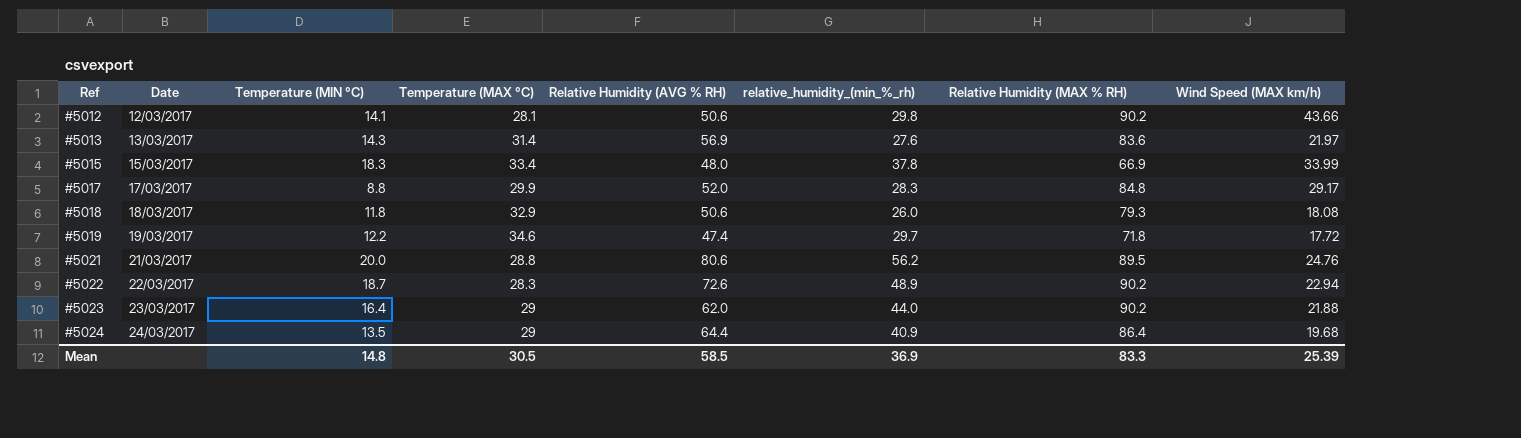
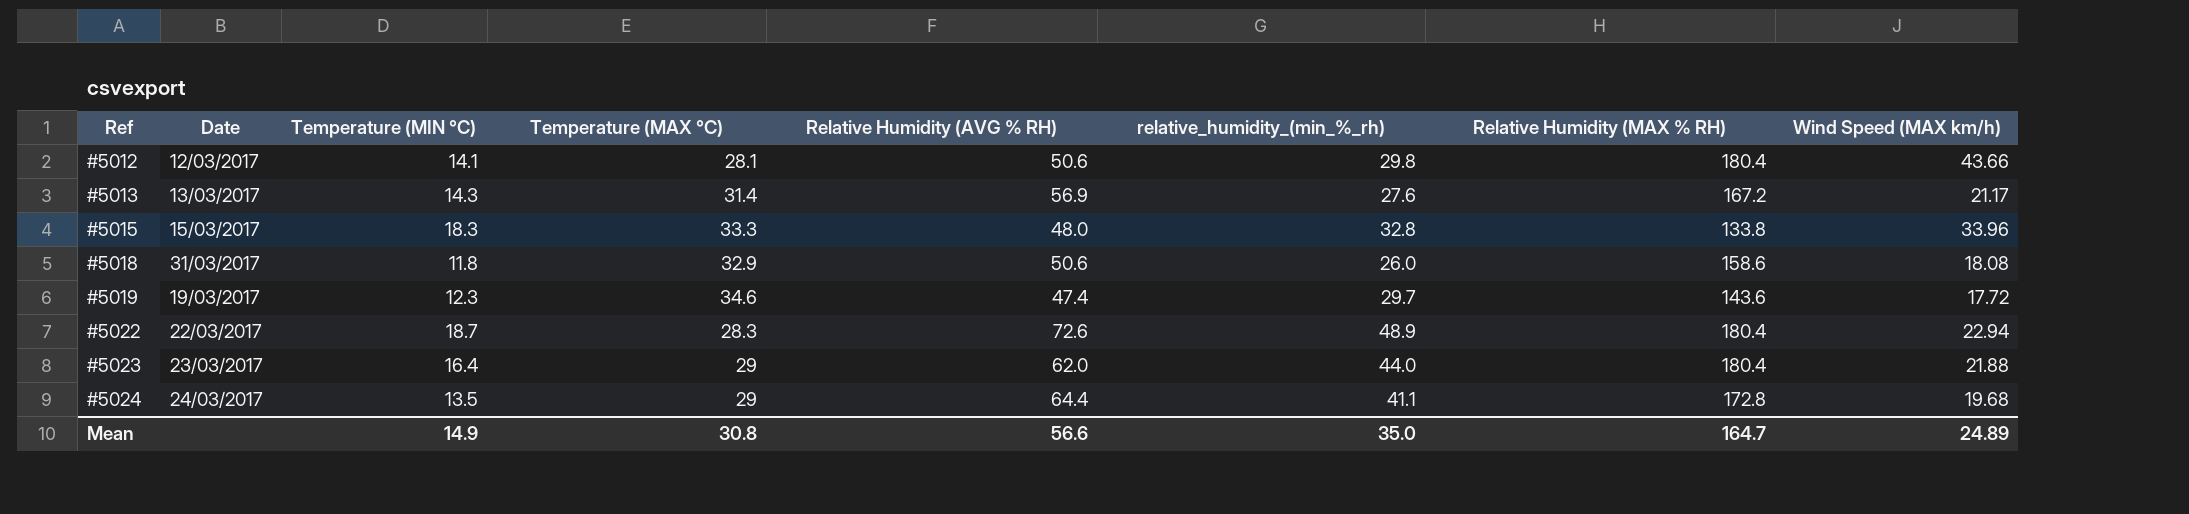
row #5017: 17/03/2017 | 8.8 | 29.9 | 52.0 | 28.3 | 84.8 | 29.17 -> none
row #5021: 21/03/2017 | 20.0 | 28.8 | 80.6 | 56.2 | 89.5 | 24.76 -> none
#5012 | Relative Humidity (MAX % RH): 90.2 -> 180.4
#5013 | Relative Humidity (MAX % RH): 83.6 -> 167.2
#5013 | Wind Speed (MAX km/h): 21.97 -> 21.17
#5015 | Temperature (MAX °C): 33.4 -> 33.3
#5015 | relative_humidity_(min_%_rh): 37.8 -> 32.8
#5015 | Relative Humidity (MAX % RH): 66.9 -> 133.8
#5015 | Wind Speed (MAX km/h): 33.99 -> 33.96
#5018 | Date: 18/03/2017 -> 31/03/2017
#5018 | Relative Humidity (MAX % RH): 79.3 -> 158.6
#5019 | Temperature (MIN °C): 12.2 -> 12.3
#5019 | Relative Humidity (MAX % RH): 71.8 -> 143.6
#5022 | Relative Humidity (MAX % RH): 90.2 -> 180.4
#5023 | Relative Humidity (MAX % RH): 90.2 -> 180.4
#5024 | relative_humidity_(min_%_rh): 40.9 -> 41.1
#5024 | Relative Humidity (MAX % RH): 86.4 -> 172.8
Mean | Temperature (MIN °C): 14.8 -> 14.9
Mean | Temperature (MAX °C): 30.5 -> 30.8
Mean | Relative Humidity (AVG % RH): 58.5 -> 56.6
Mean | relative_humidity_(min_%_rh): 36.9 -> 35.0
Mean | Relative Humidity (MAX % RH): 83.3 -> 164.7
Mean | Wind Speed (MAX km/h): 25.39 -> 24.89

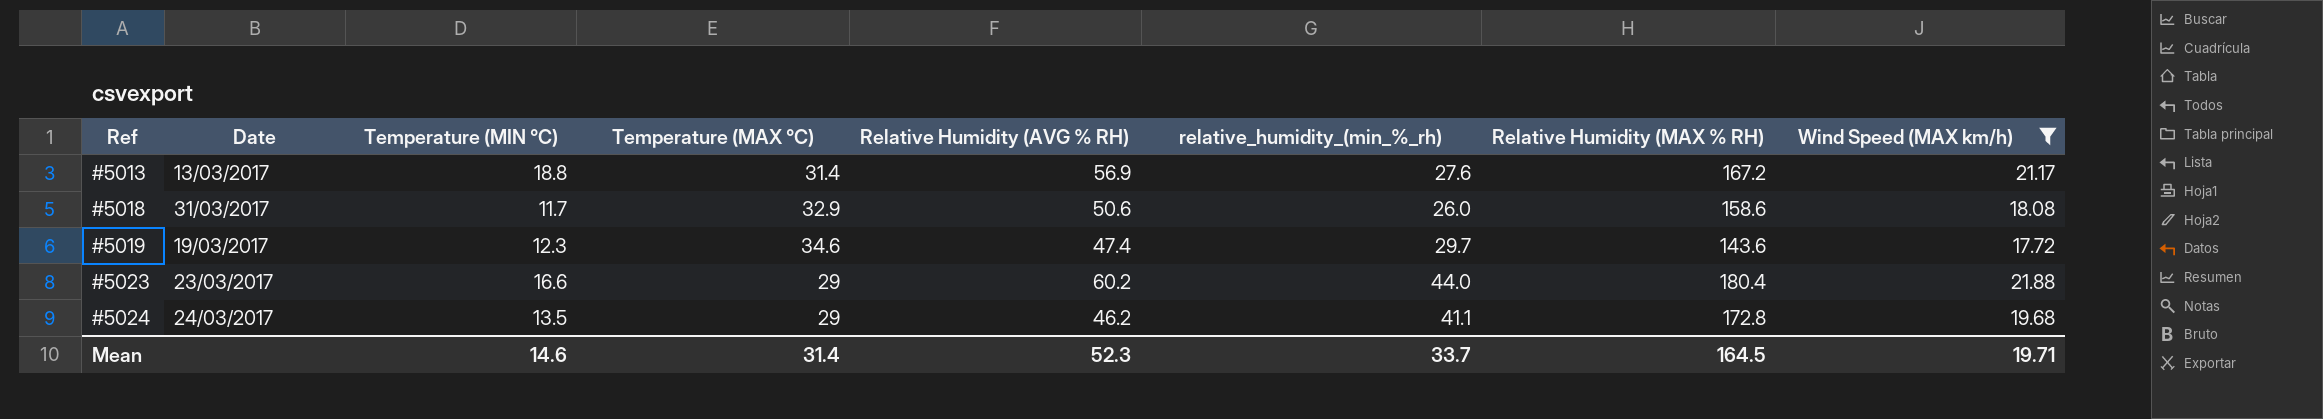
filter: none -> Wind Speed (MAX km/h) <= 21.88
#5013 | Temperature (MIN °C): 14.3 -> 18.8
#5018 | Temperature (MIN °C): 11.8 -> 11.7
#5023 | Temperature (MIN °C): 16.4 -> 16.6
#5023 | Relative Humidity (AVG % RH): 62.0 -> 60.2
#5024 | Relative Humidity (AVG % RH): 64.4 -> 46.2
Mean | Temperature (MIN °C): 14.9 -> 14.6
Mean | Temperature (MAX °C): 30.8 -> 31.4
Mean | Relative Humidity (AVG % RH): 56.6 -> 52.3
Mean | relative_humidity_(min_%_rh): 35.0 -> 33.7
Mean | Relative Humidity (MAX % RH): 164.7 -> 164.5
Mean | Wind Speed (MAX km/h): 24.89 -> 19.71

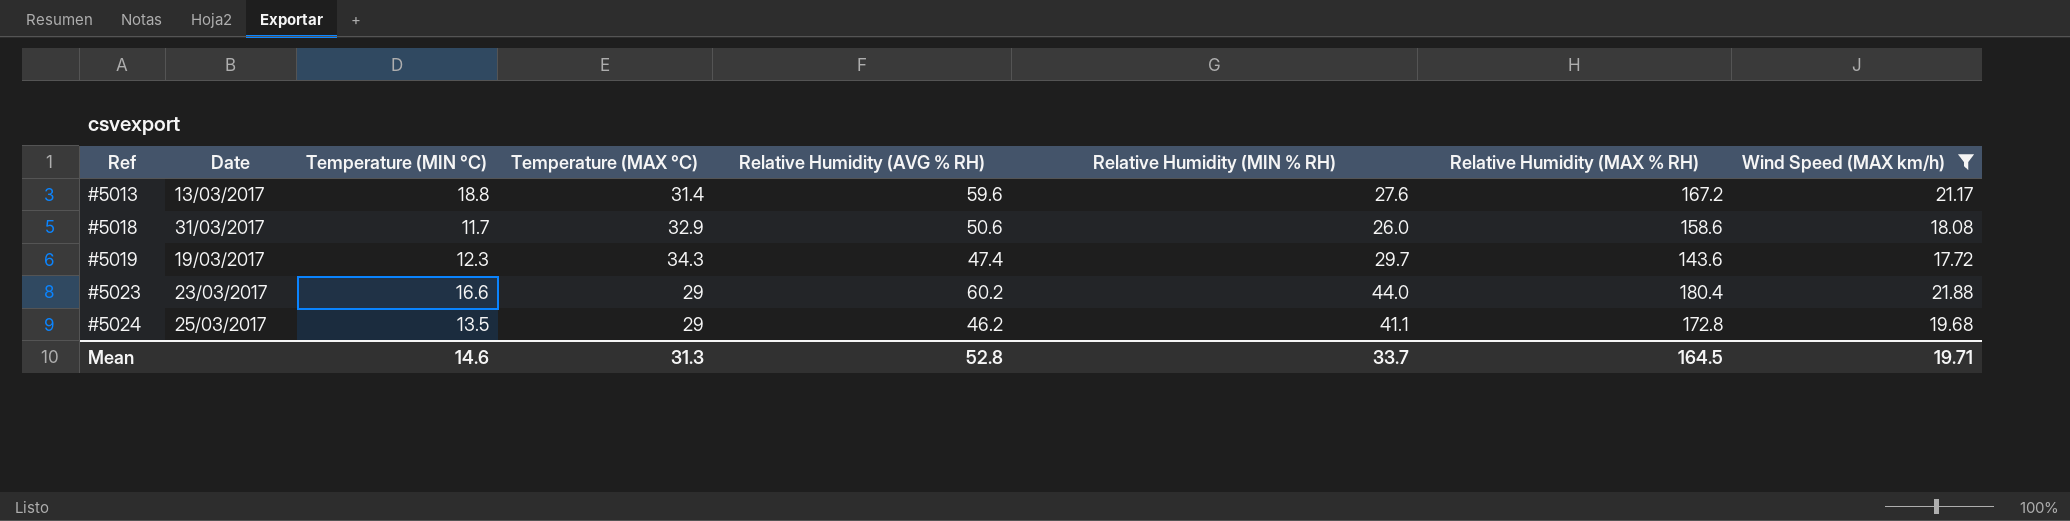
column name: relative_humidity_(min_%_rh) -> Relative Humidity (MIN % RH)
#5013 | Relative Humidity (AVG % RH): 56.9 -> 59.6
#5019 | Temperature (MAX °C): 34.6 -> 34.3
#5024 | Date: 24/03/2017 -> 25/03/2017
Mean | Temperature (MAX °C): 31.4 -> 31.3
Mean | Relative Humidity (AVG % RH): 52.3 -> 52.8

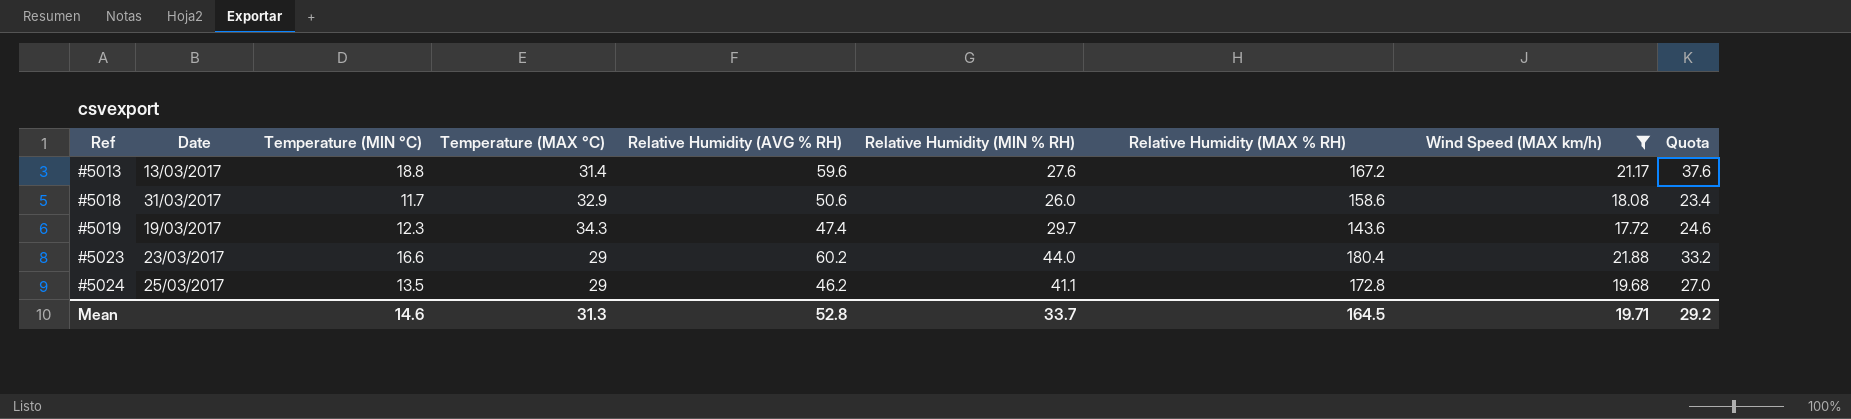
column Quota | formula: none -> [Temperature (MIN °C)] * 2

